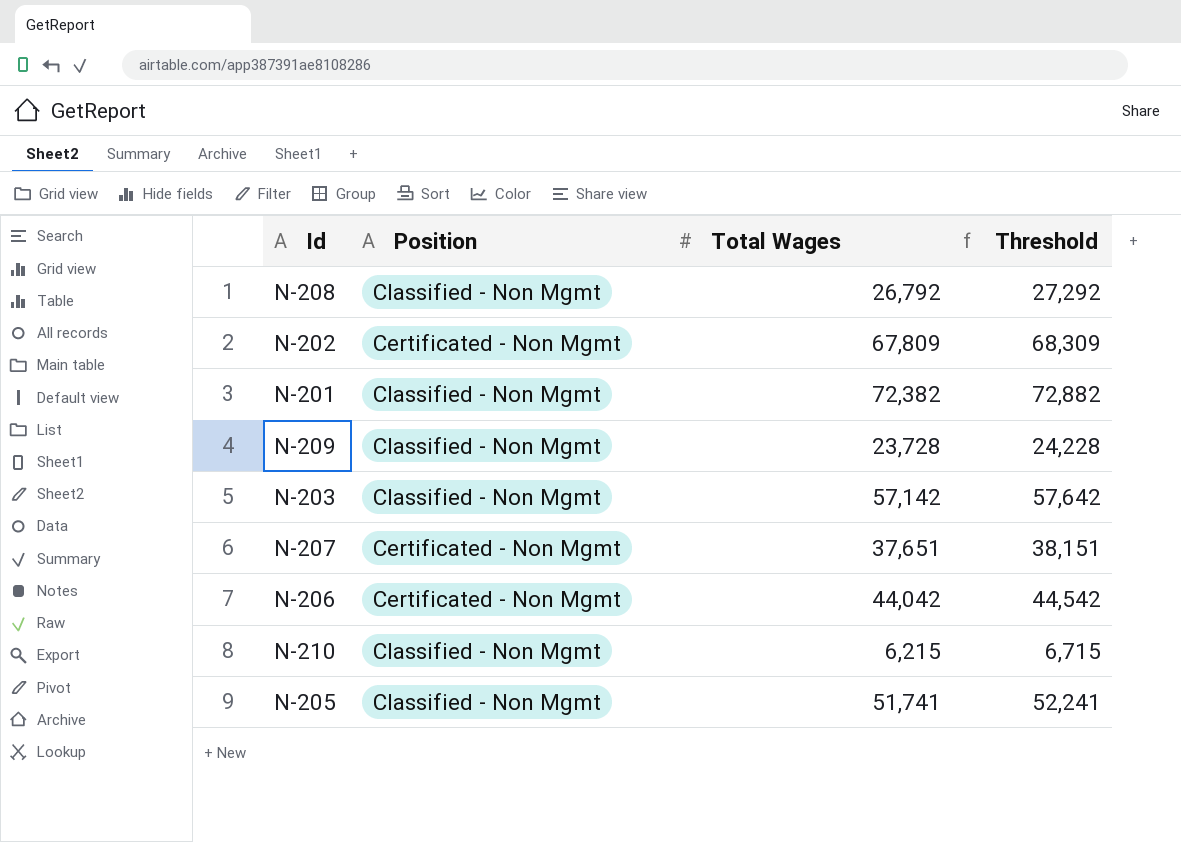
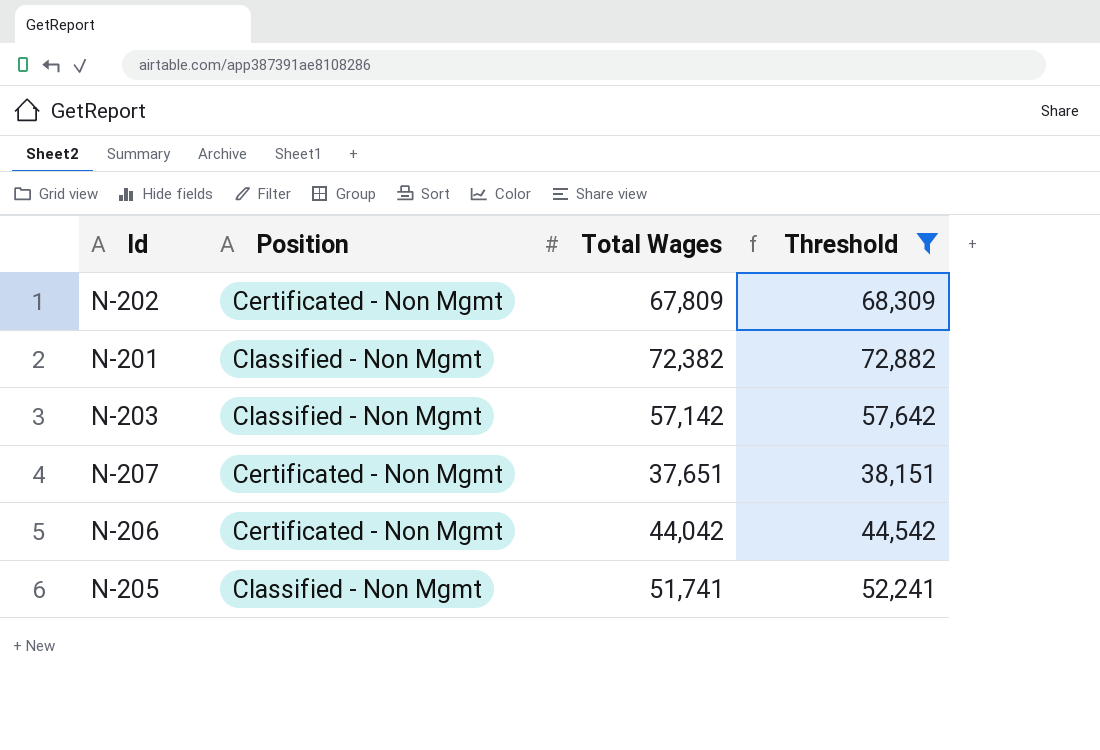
filter: none -> Threshold >= 38,151

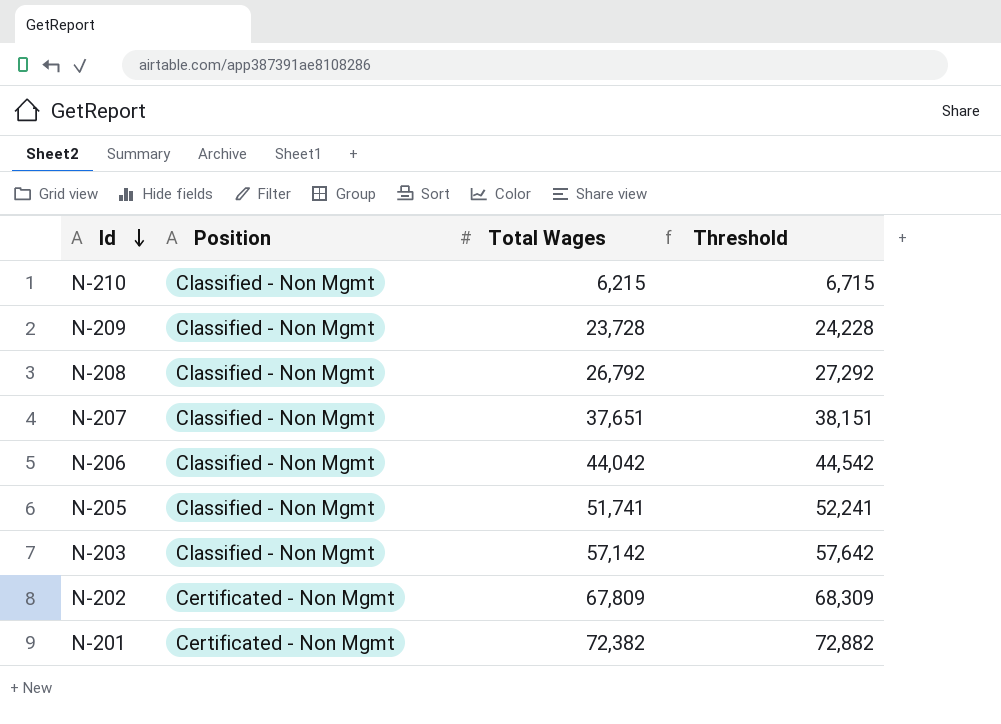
filter: Threshold >= 38,151 -> none
row order: none -> Id descending
N-207 | Position: Certificated - Non Mgmt -> Classified - Non Mgmt
N-206 | Position: Certificated - Non Mgmt -> Classified - Non Mgmt
N-201 | Position: Classified - Non Mgmt -> Certificated - Non Mgmt

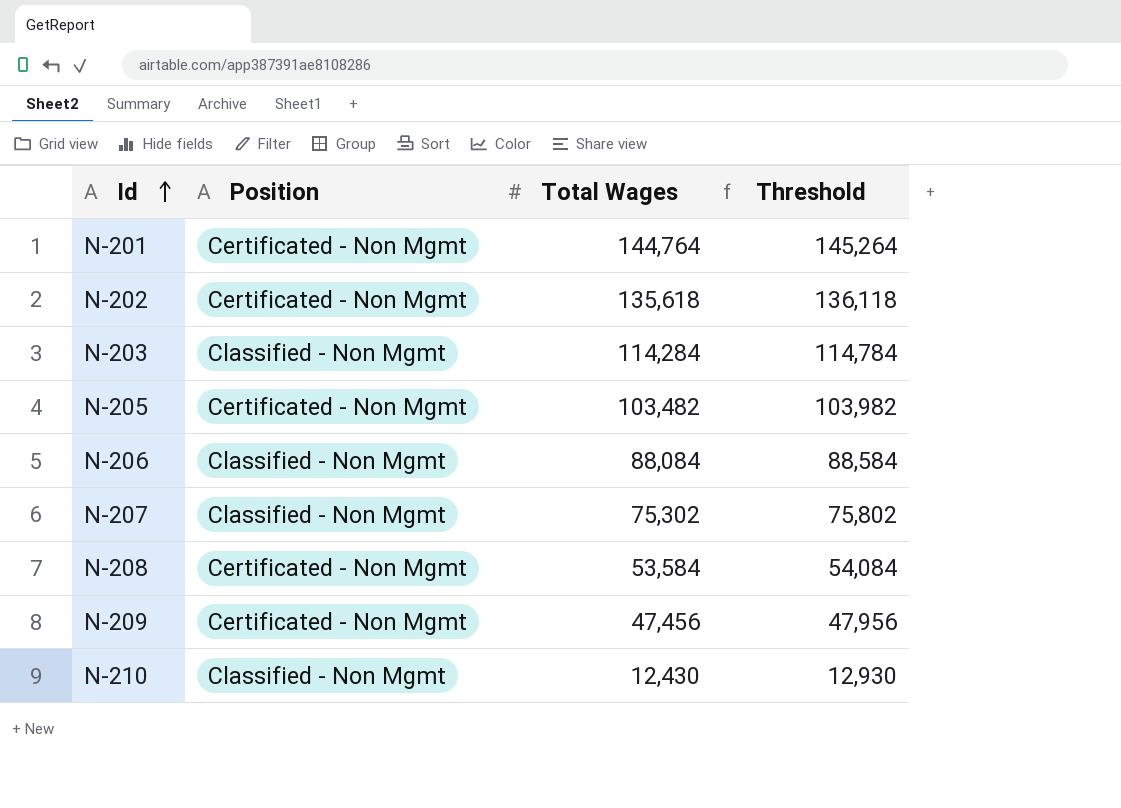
row order: Id descending -> Id ascending
N-201 | Total Wages: 72,382 -> 144,764
N-201 | Threshold: 72,882 -> 145,264
N-202 | Total Wages: 67,809 -> 135,618
N-202 | Threshold: 68,309 -> 136,118
N-203 | Total Wages: 57,142 -> 114,284
N-203 | Threshold: 57,642 -> 114,784
N-205 | Position: Classified - Non Mgmt -> Certificated - Non Mgmt
N-205 | Total Wages: 51,741 -> 103,482
N-205 | Threshold: 52,241 -> 103,982
N-206 | Total Wages: 44,042 -> 88,084
N-206 | Threshold: 44,542 -> 88,584
N-207 | Total Wages: 37,651 -> 75,302
N-207 | Threshold: 38,151 -> 75,802
N-208 | Position: Classified - Non Mgmt -> Certificated - Non Mgmt
N-208 | Total Wages: 26,792 -> 53,584
N-208 | Threshold: 27,292 -> 54,084
N-209 | Position: Classified - Non Mgmt -> Certificated - Non Mgmt
N-209 | Total Wages: 23,728 -> 47,456
N-209 | Threshold: 24,228 -> 47,956
N-210 | Total Wages: 6,215 -> 12,430
N-210 | Threshold: 6,715 -> 12,930

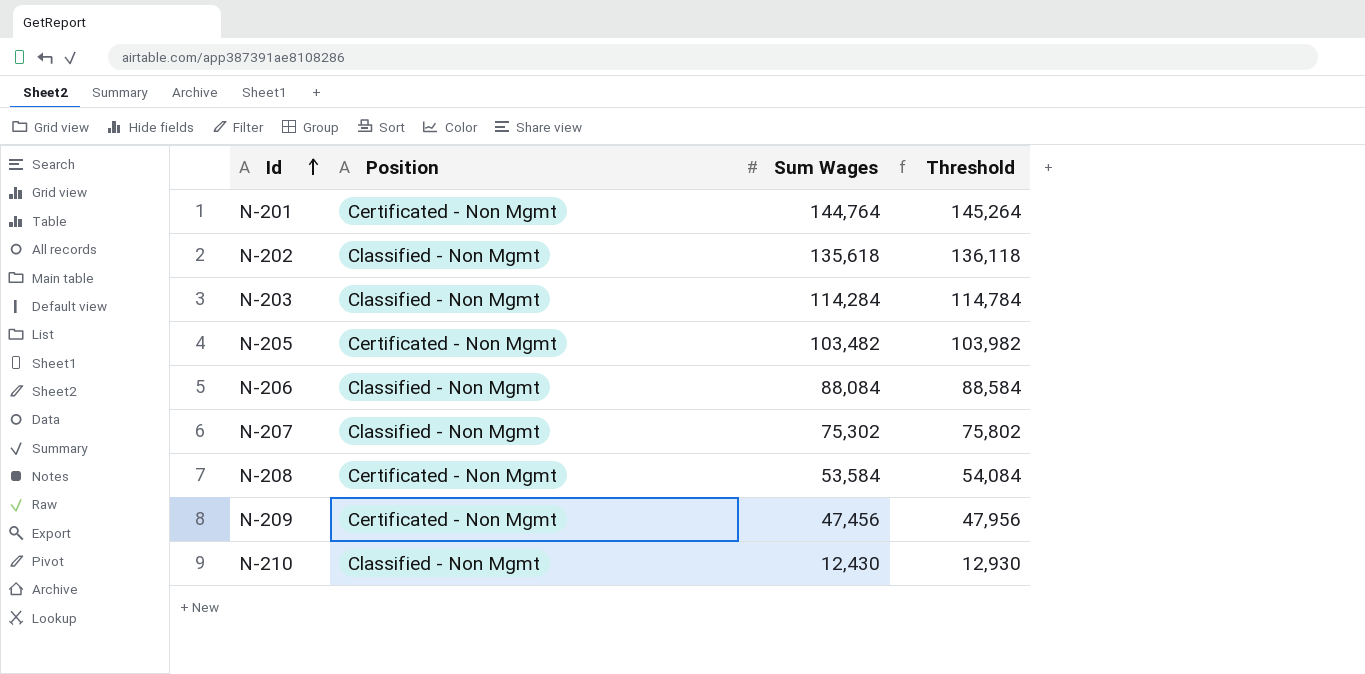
column name: Total Wages -> Sum Wages
N-202 | Position: Certificated - Non Mgmt -> Classified - Non Mgmt

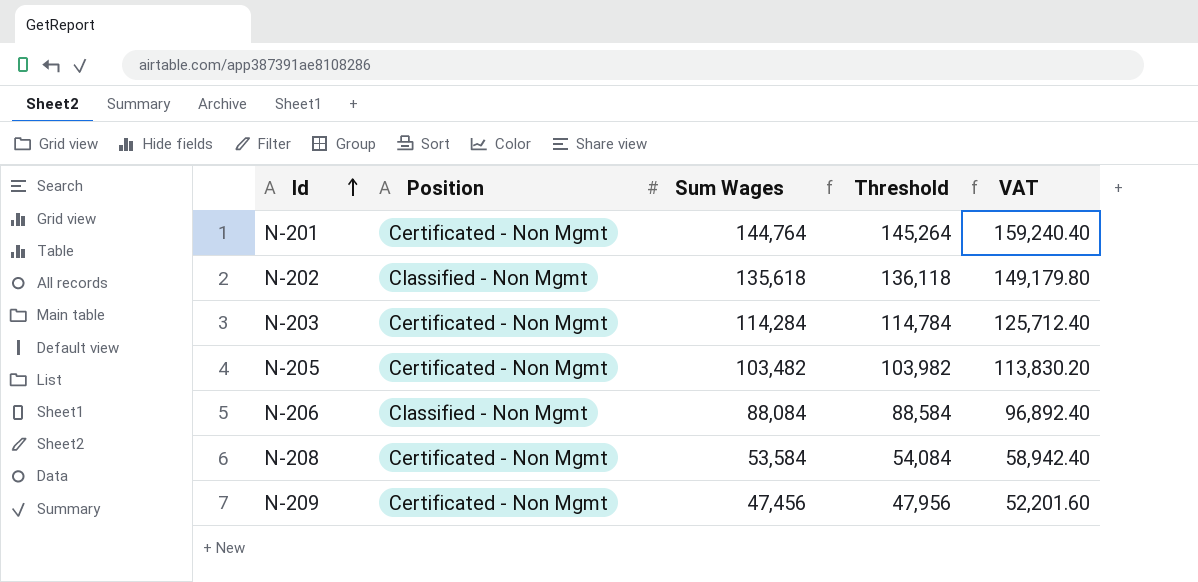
column VAT | formula: none -> [Sum Wages] * 1.1
row N-207: Classified - Non Mgmt | 75,302 | 75,802 -> none
row N-210: Classified - Non Mgmt | 12,430 | 12,930 -> none
N-203 | Position: Classified - Non Mgmt -> Certificated - Non Mgmt

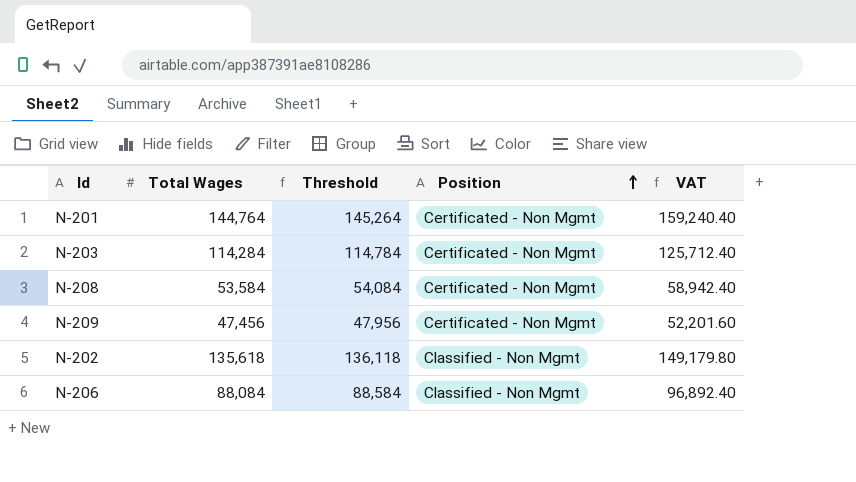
row order: Id ascending -> Position ascending
column name: Sum Wages -> Total Wages
column Position | position: 2 -> 4
row N-205: Certificated - Non Mgmt | 103,482 | 103,982 | 113,830.20 -> none

